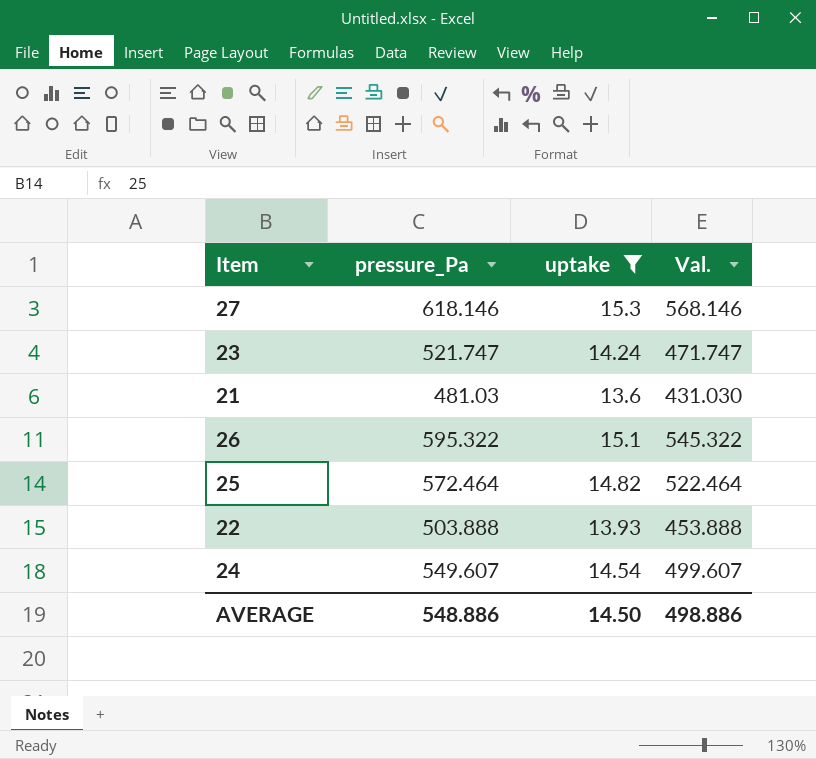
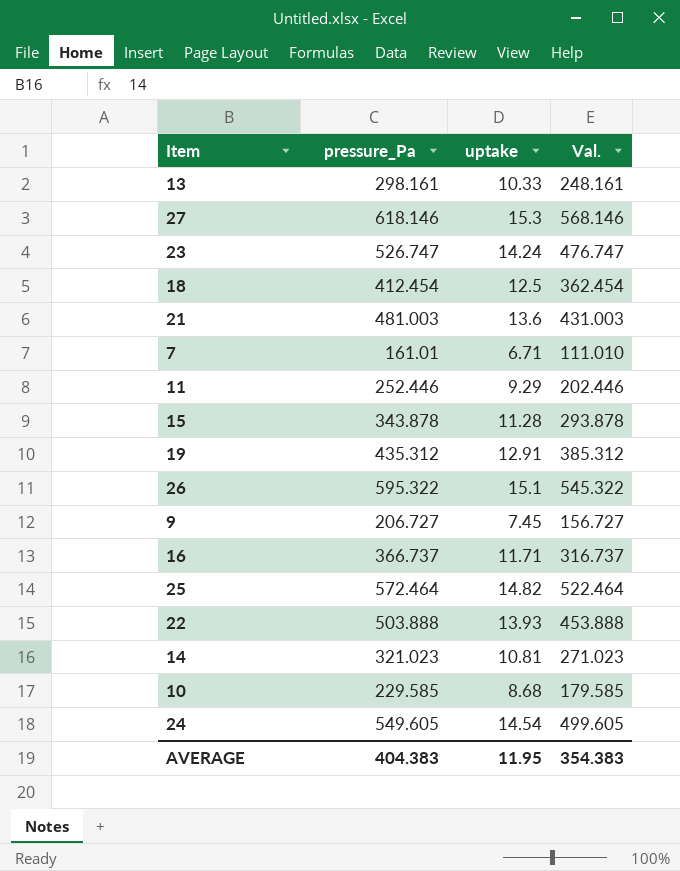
filter: uptake >= 13.6 -> none
23 | pressure_Pa: 521.747 -> 526.747
23 | Val.: 471.747 -> 476.747
21 | pressure_Pa: 481.03 -> 481.003
21 | Val.: 431.030 -> 431.003
24 | pressure_Pa: 549.607 -> 549.605
24 | Val.: 499.607 -> 499.605
AVERAGE | pressure_Pa: 548.886 -> 404.383
AVERAGE | uptake: 14.50 -> 11.95
AVERAGE | Val.: 498.886 -> 354.383

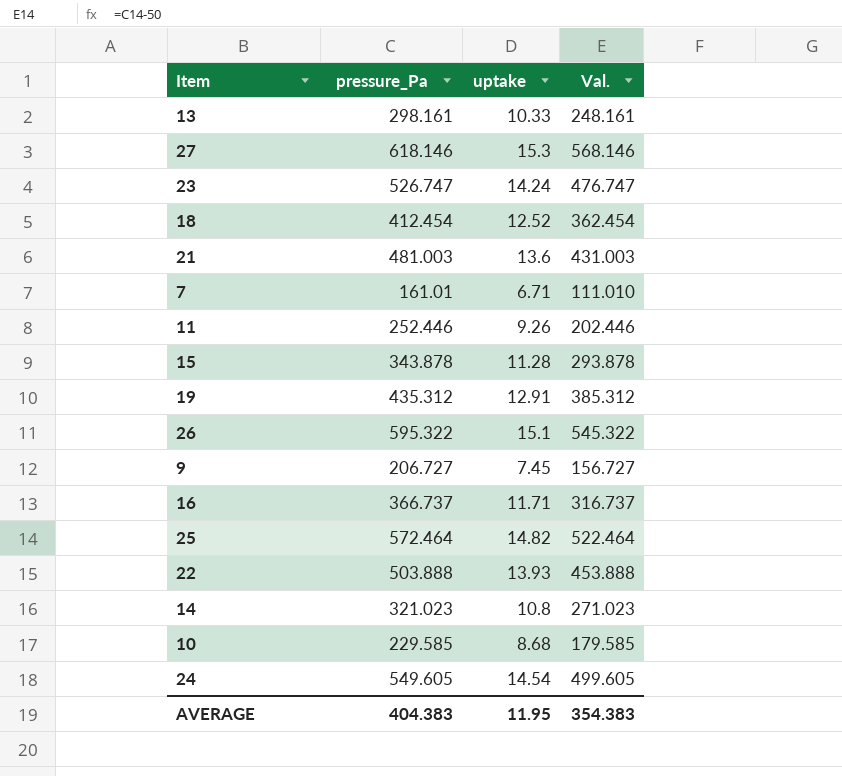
18 | uptake: 12.5 -> 12.52
11 | uptake: 9.29 -> 9.26
14 | uptake: 10.81 -> 10.8

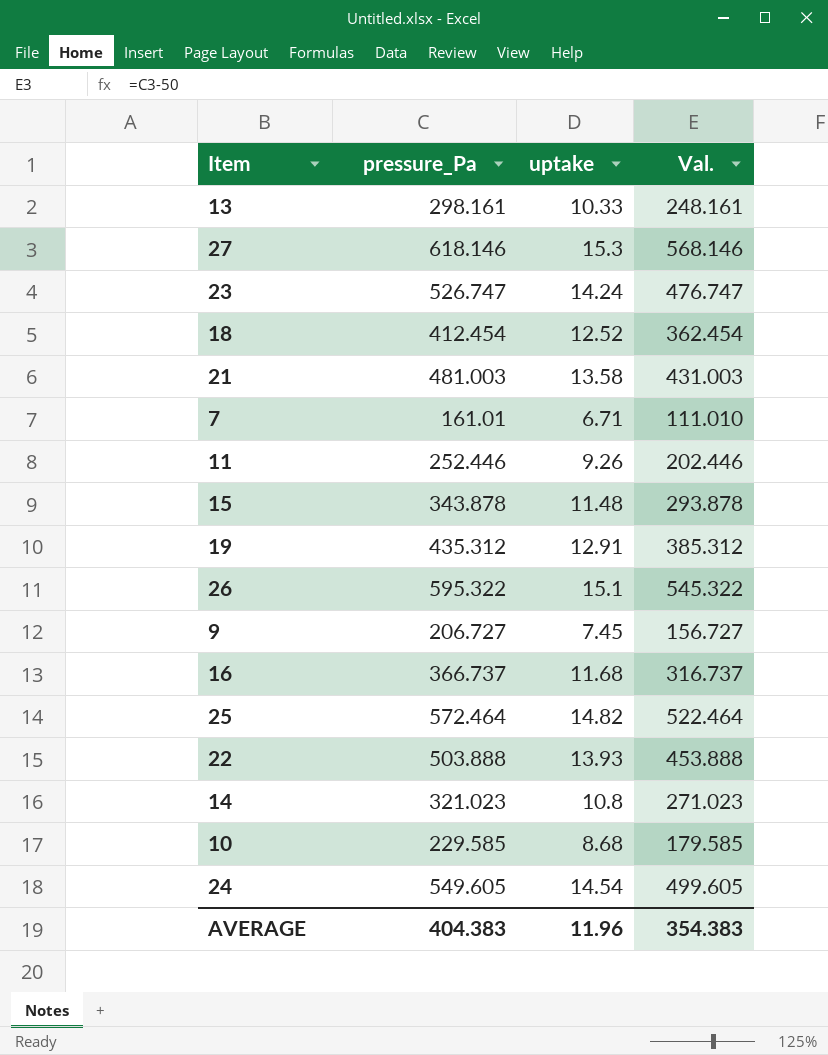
21 | uptake: 13.6 -> 13.58
15 | uptake: 11.28 -> 11.48
16 | uptake: 11.71 -> 11.68
AVERAGE | uptake: 11.95 -> 11.96

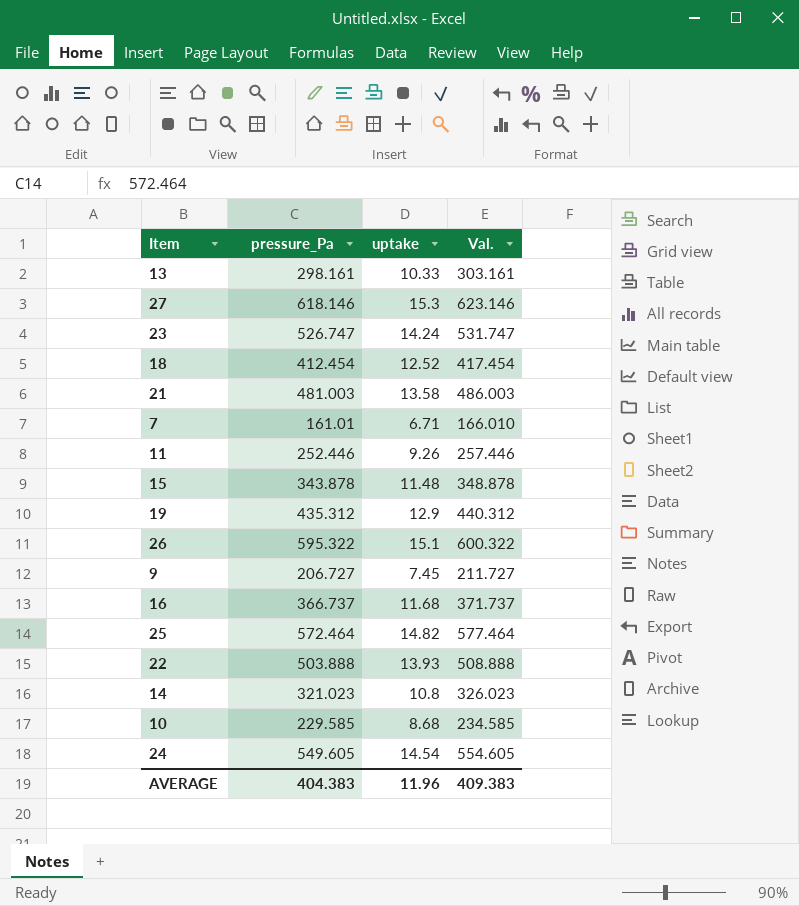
column Val. | formula: [pressure_Pa] - 50 -> [pressure_Pa] + 5
19 | uptake: 12.91 -> 12.9
AVERAGE | Val.: 354.383 -> 409.383

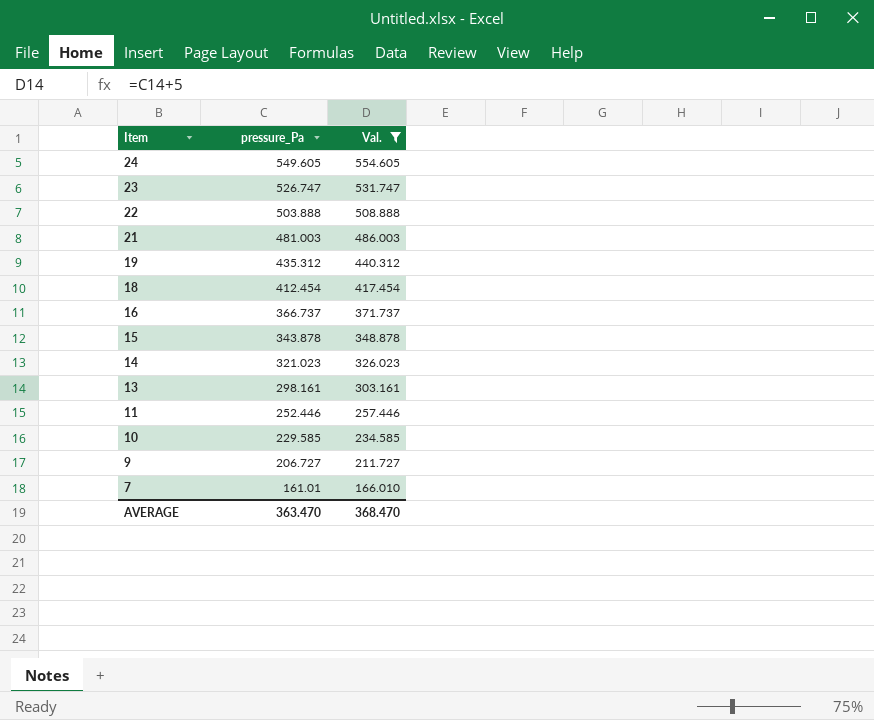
filter: none -> Val. <= 554.605
row order: none -> Item descending
column uptake | position: 3 -> none
AVERAGE | pressure_Pa: 404.383 -> 363.470
AVERAGE | Val.: 409.383 -> 368.470

